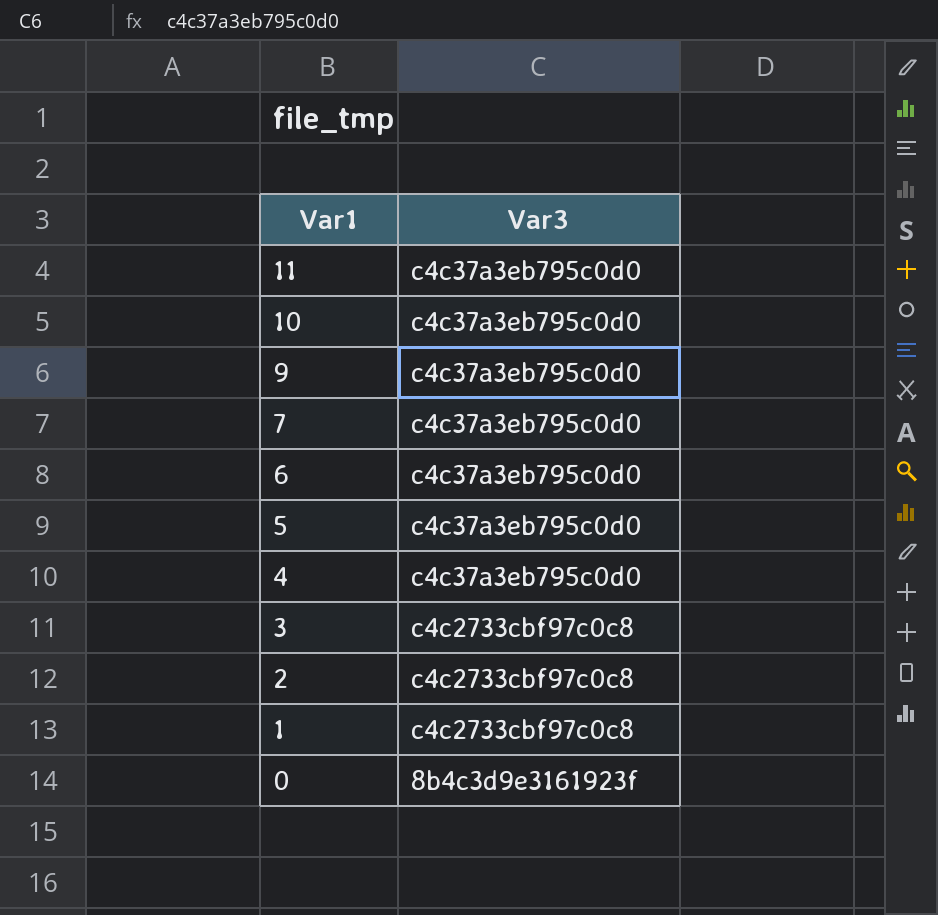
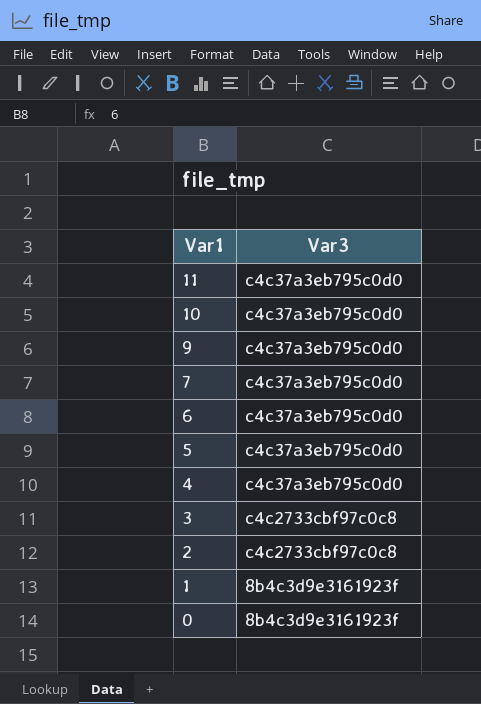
1 | Var3: c4c2733cbf97c0c8 -> 8b4c3d9e3161923f

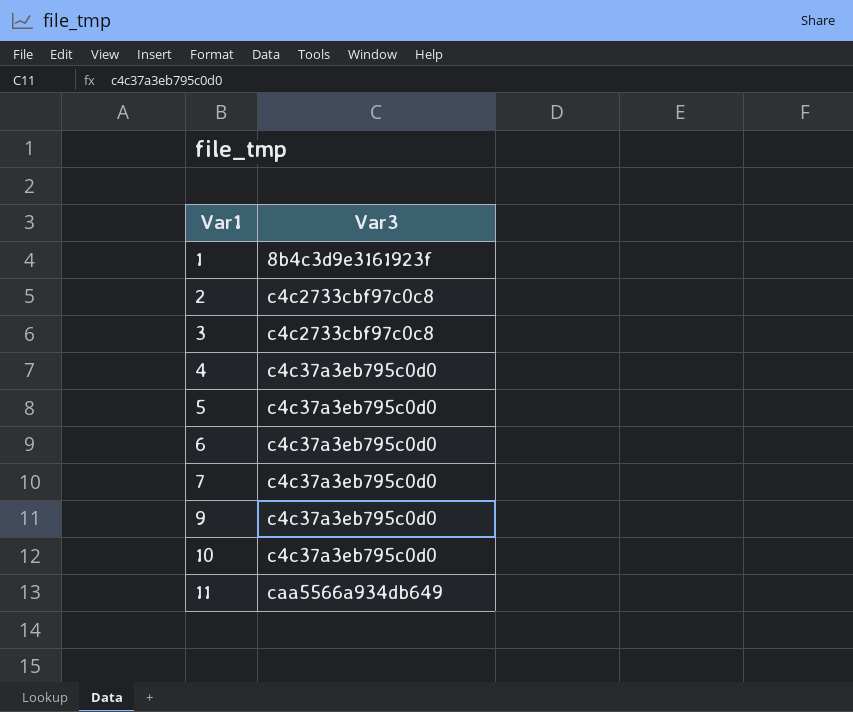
row order: Var1 descending -> Var1 ascending
row 0: 8b4c3d9e3161923f -> none
11 | Var3: c4c37a3eb795c0d0 -> caa5566a934db649

